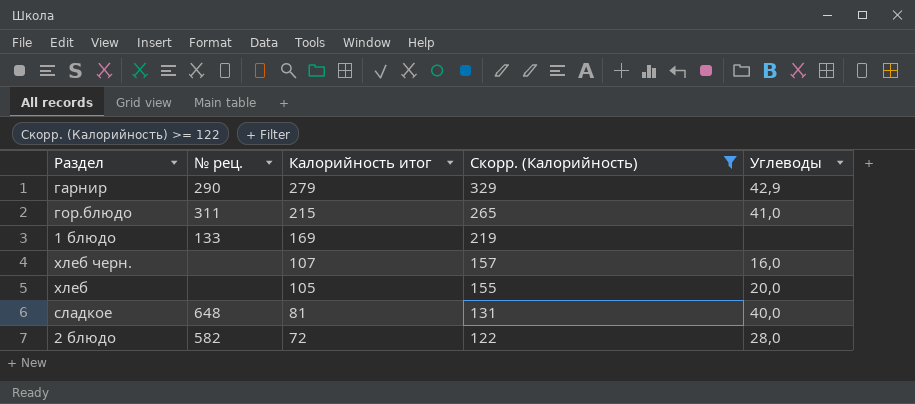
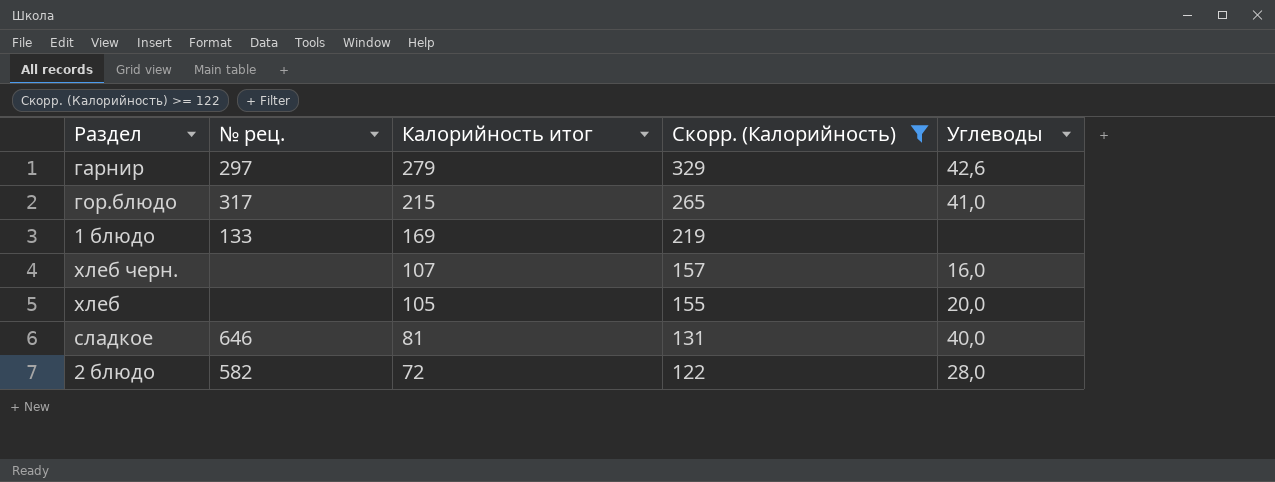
гарнир | № рец.: 290 -> 297
гарнир | Углеводы: 42,9 -> 42,6
гор.блюдо | № рец.: 311 -> 317
сладкое | № рец.: 648 -> 646

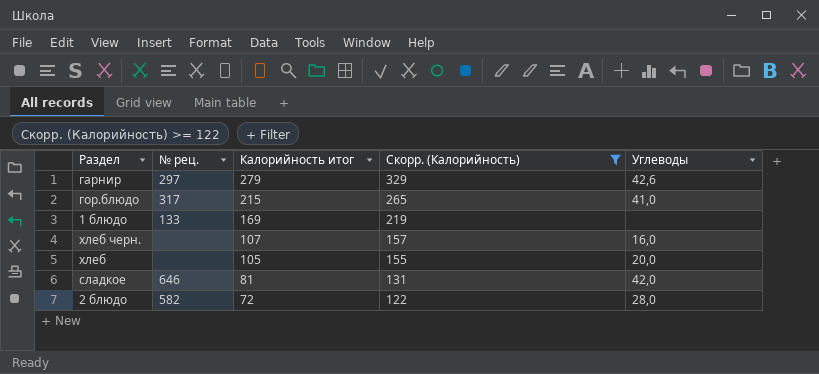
сладкое | Углеводы: 40,0 -> 42,0

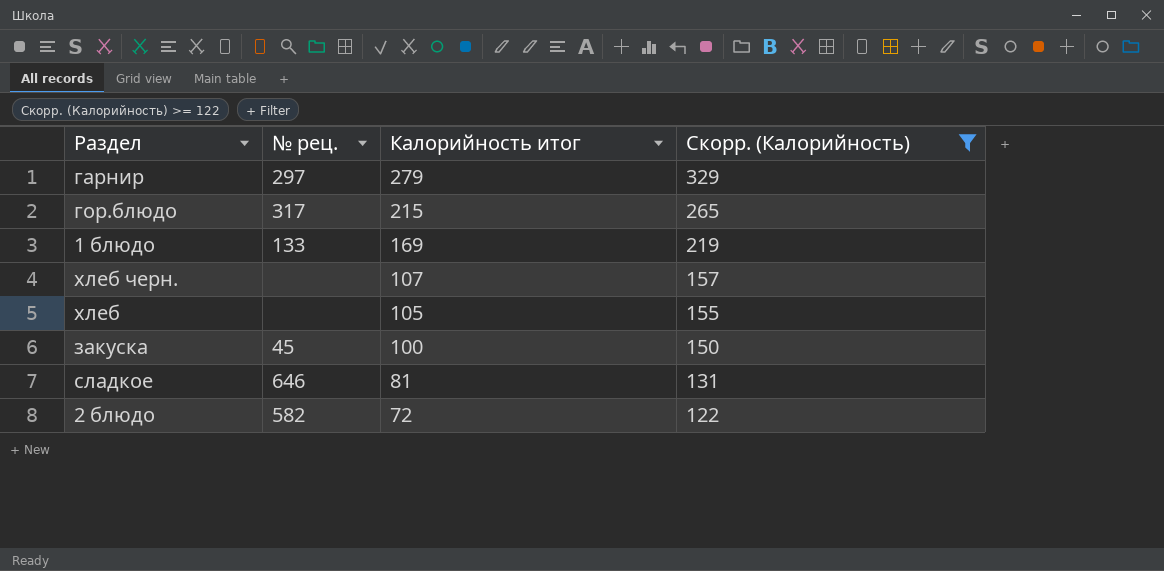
column Углеводы | position: 5 -> none
row закуска: none -> 45 | 100 | 150

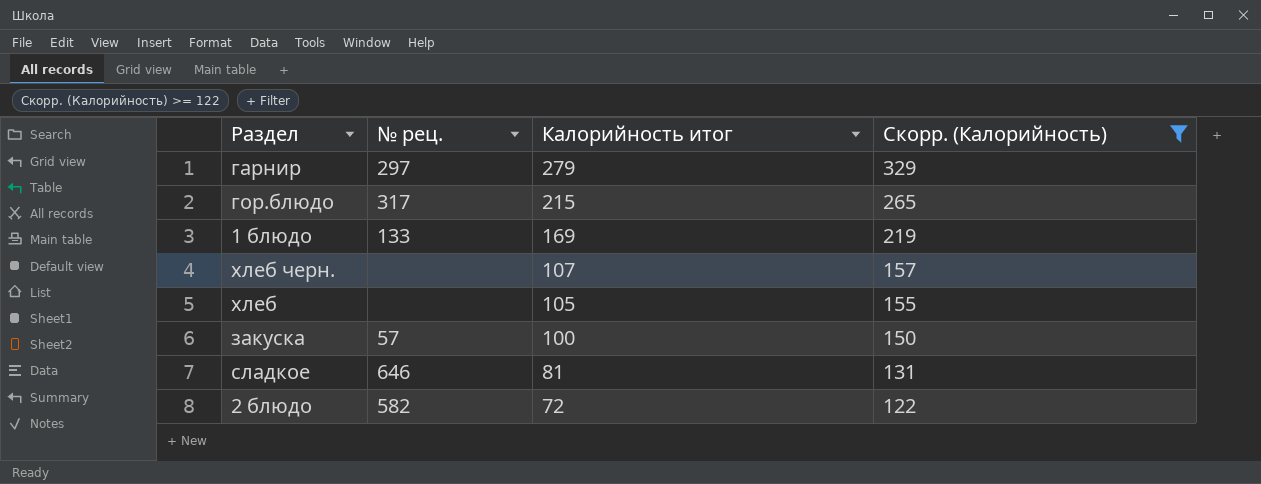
закуска | № рец.: 45 -> 57

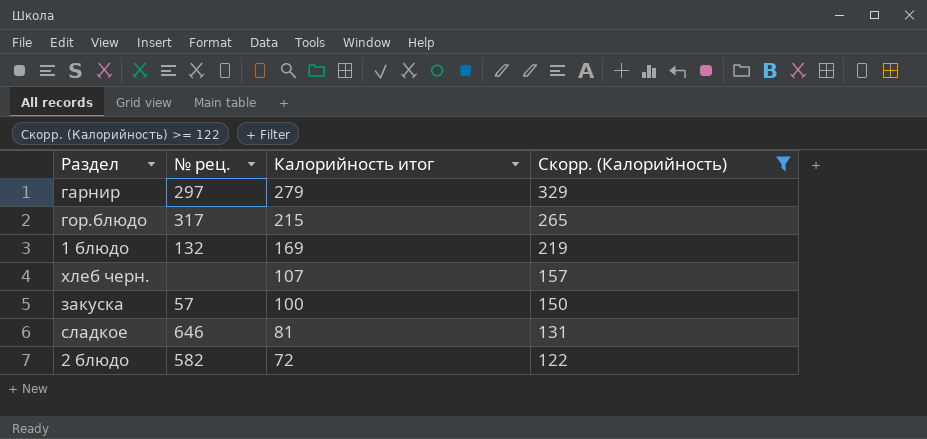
row хлеб: none | 105 | 155 -> none
1 блюдо | № рец.: 133 -> 132

